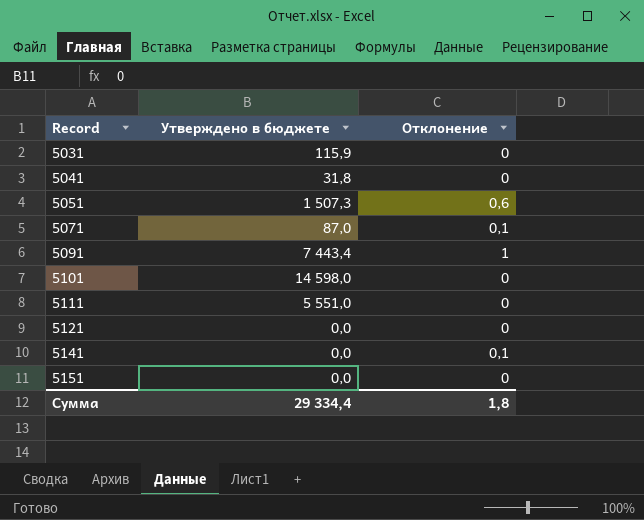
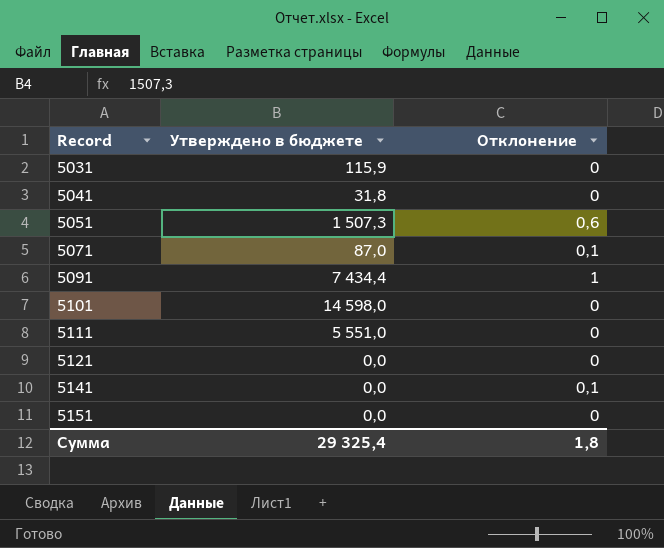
5091 | Утверждено в бюджете: 7 443,4 -> 7 434,4
Сумма | Утверждено в бюджете: 29 334,4 -> 29 325,4

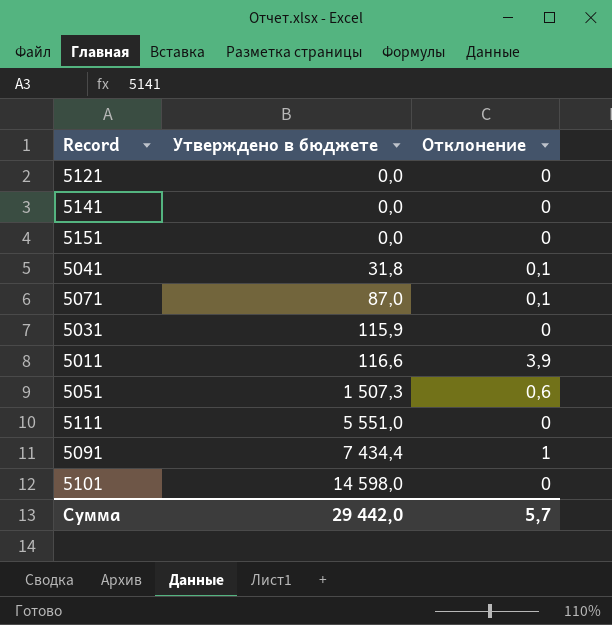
row order: Record ascending -> Утверждено в бюджете ascending
5141 | Отклонение: 0,1 -> 0
5041 | Отклонение: 0 -> 0,1
row 5011: none -> 116,6 | 3,9
Сумма | Утверждено в бюджете: 29 325,4 -> 29 442,0
Сумма | Отклонение: 1,8 -> 5,7

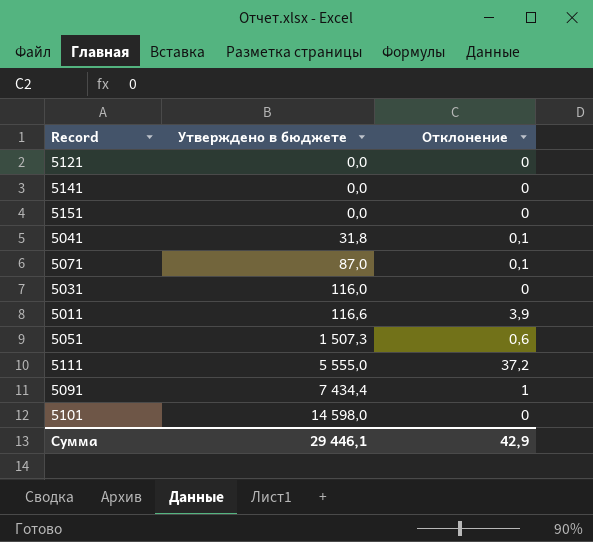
5031 | Утверждено в бюджете: 115,9 -> 116,0
5111 | Утверждено в бюджете: 5 551,0 -> 5 555,0
5111 | Отклонение: 0 -> 37,2
Сумма | Утверждено в бюджете: 29 442,0 -> 29 446,1
Сумма | Отклонение: 5,7 -> 42,9

